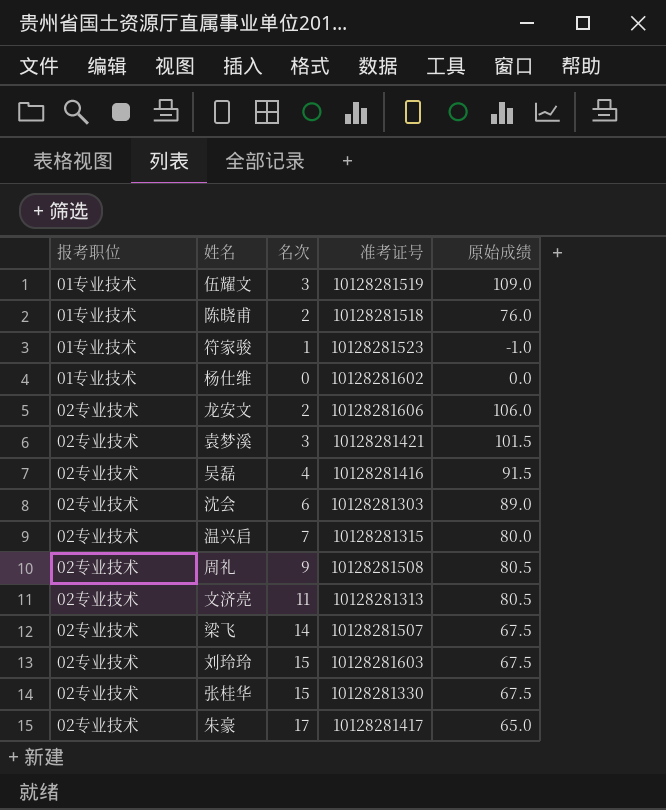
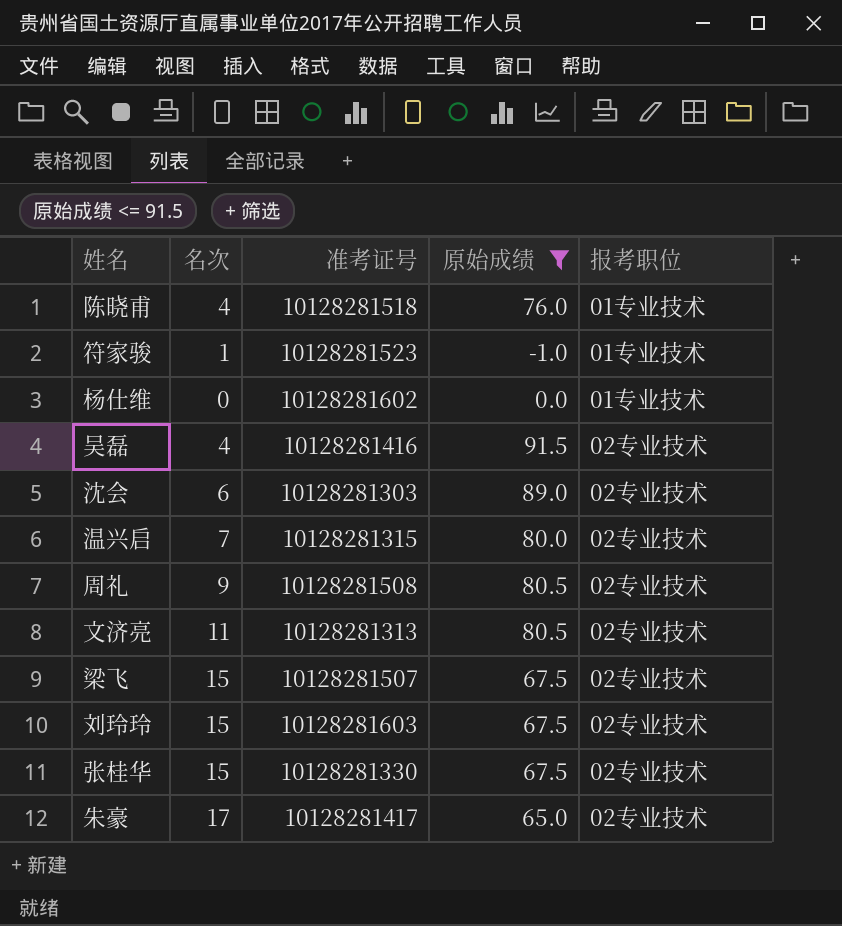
filter: none -> 原始成绩 <= 91.5
column 报考职位 | position: 1 -> 5
陈晓甫 | 名次: 2 -> 4
梁飞 | 名次: 14 -> 15

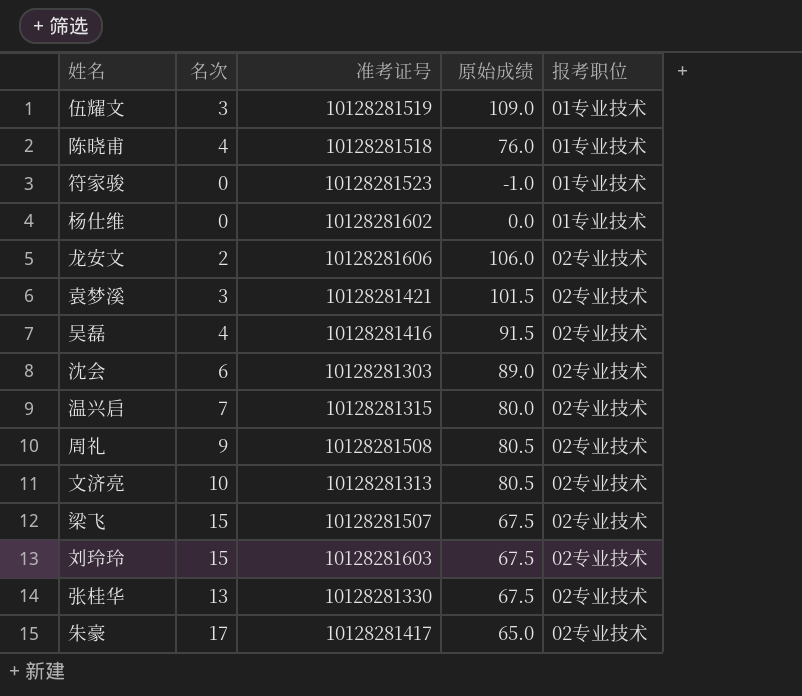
filter: 原始成绩 <= 91.5 -> none
符家骏 | 名次: 1 -> 0
文济亮 | 名次: 11 -> 10
张桂华 | 名次: 15 -> 13

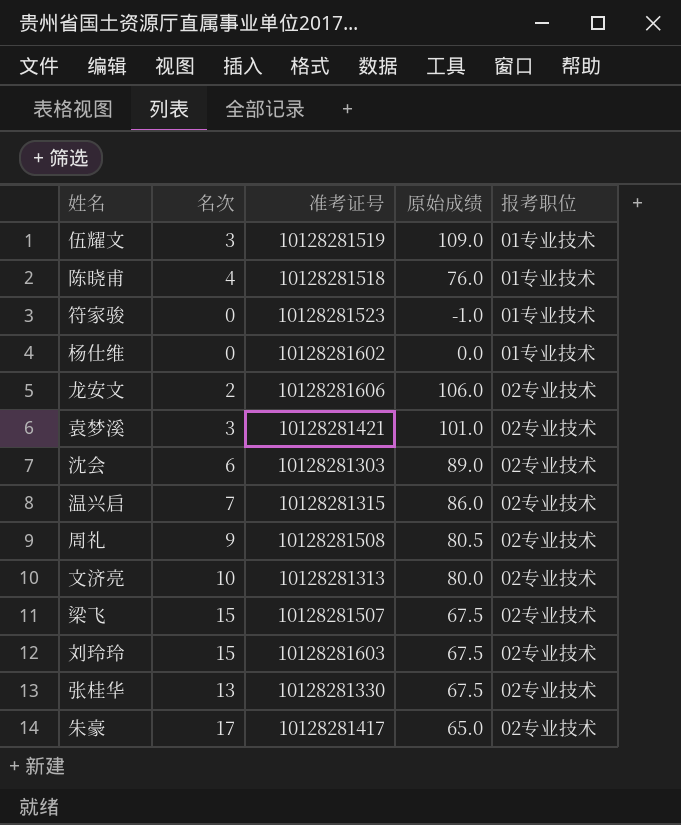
row 吴磊: 4 | 10128281416 | 91.5 | 02专业技术 -> none
袁梦溪 | 原始成绩: 101.5 -> 101.0
温兴启 | 原始成绩: 80.0 -> 86.0
文济亮 | 原始成绩: 80.5 -> 80.0

